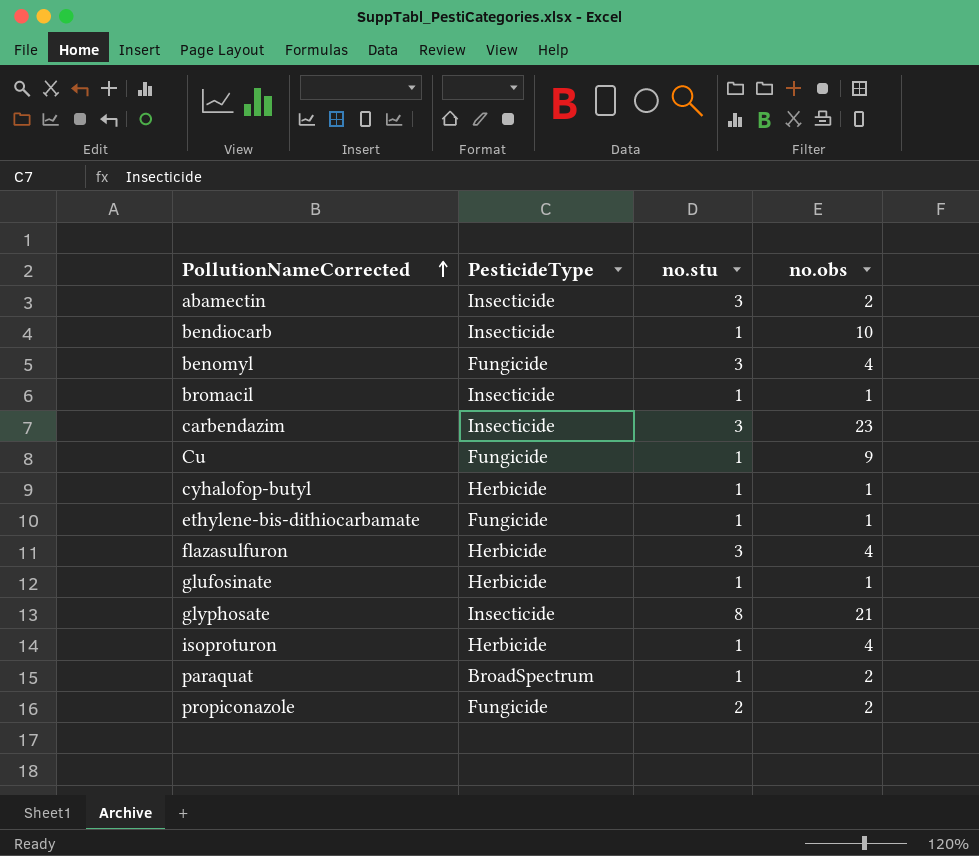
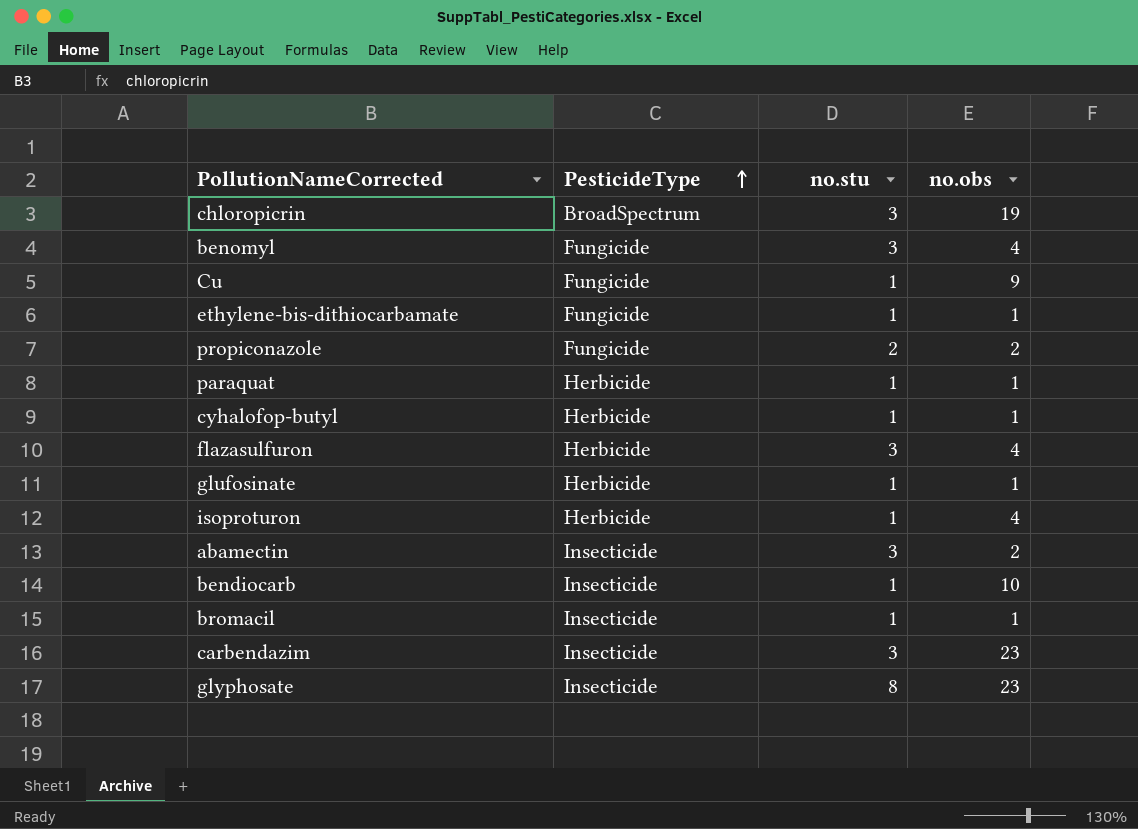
row order: PollutionNameCorrected ascending -> PesticideType ascending
row chloropicrin: none -> BroadSpectrum | 3 | 19
paraquat | PesticideType: BroadSpectrum -> Herbicide
paraquat | no.obs: 2 -> 1
glyphosate | no.obs: 21 -> 23

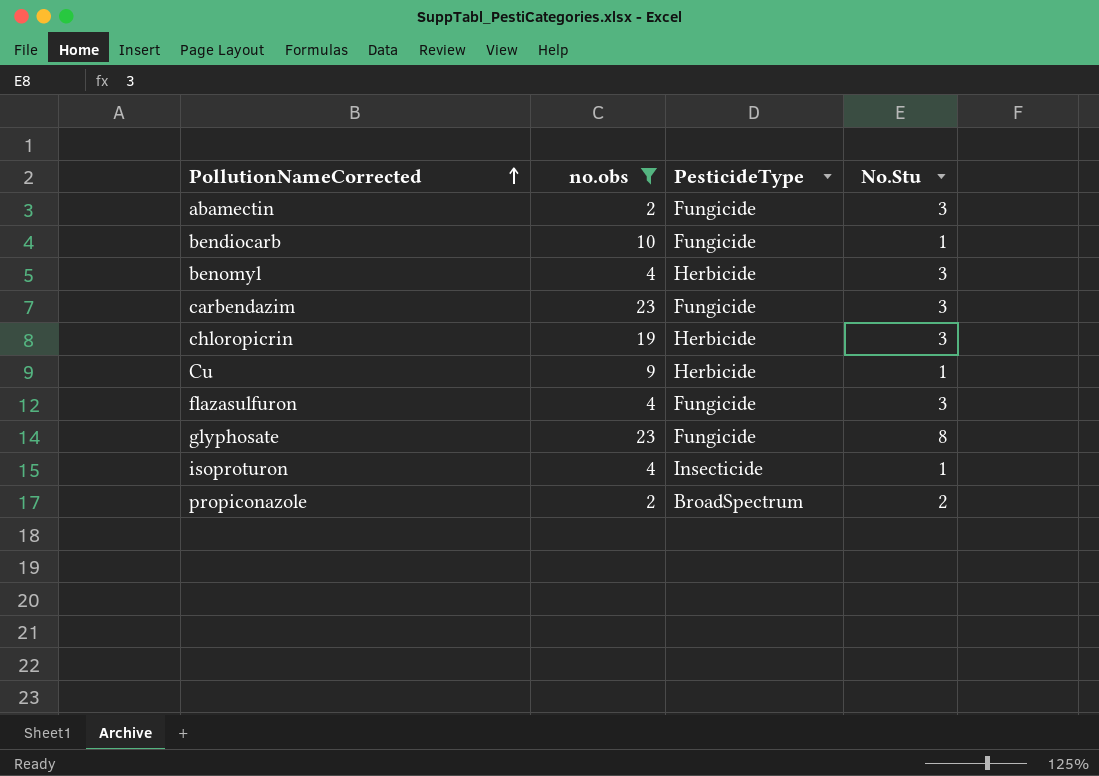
filter: none -> no.obs != 1
row order: PesticideType ascending -> PollutionNameCorrected ascending
column no.obs | position: 4 -> 2
column name: no.stu -> No.Stu
abamectin | PesticideType: Insecticide -> Fungicide
bendiocarb | PesticideType: Insecticide -> Fungicide
benomyl | PesticideType: Fungicide -> Herbicide
carbendazim | PesticideType: Insecticide -> Fungicide
chloropicrin | PesticideType: BroadSpectrum -> Herbicide
Cu | PesticideType: Fungicide -> Herbicide
flazasulfuron | PesticideType: Herbicide -> Fungicide
glyphosate | PesticideType: Insecticide -> Fungicide
isoproturon | PesticideType: Herbicide -> Insecticide
propiconazole | PesticideType: Fungicide -> BroadSpectrum

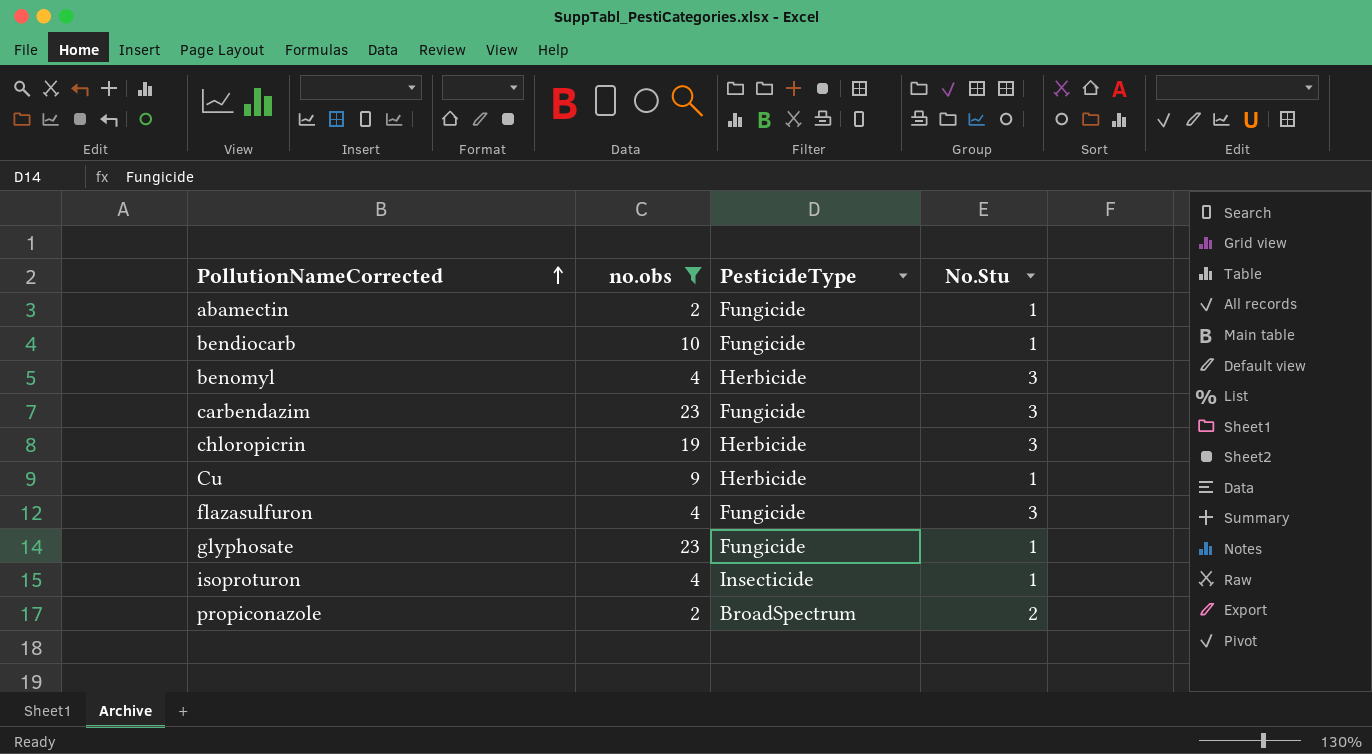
abamectin | No.Stu: 3 -> 1
glyphosate | No.Stu: 8 -> 1

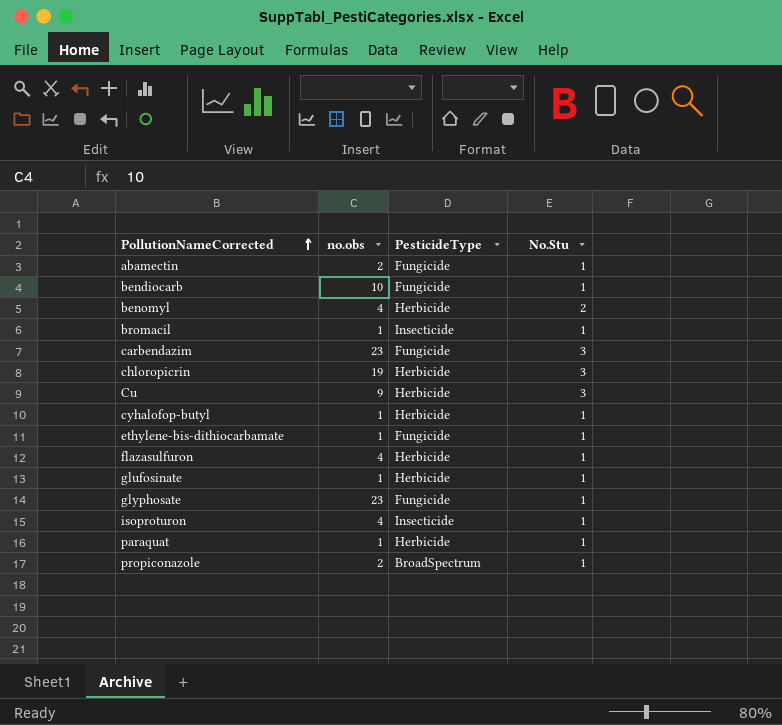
filter: no.obs != 1 -> none
benomyl | No.Stu: 3 -> 2
Cu | No.Stu: 1 -> 3
flazasulfuron | PesticideType: Fungicide -> Herbicide
flazasulfuron | No.Stu: 3 -> 1
propiconazole | No.Stu: 2 -> 1

